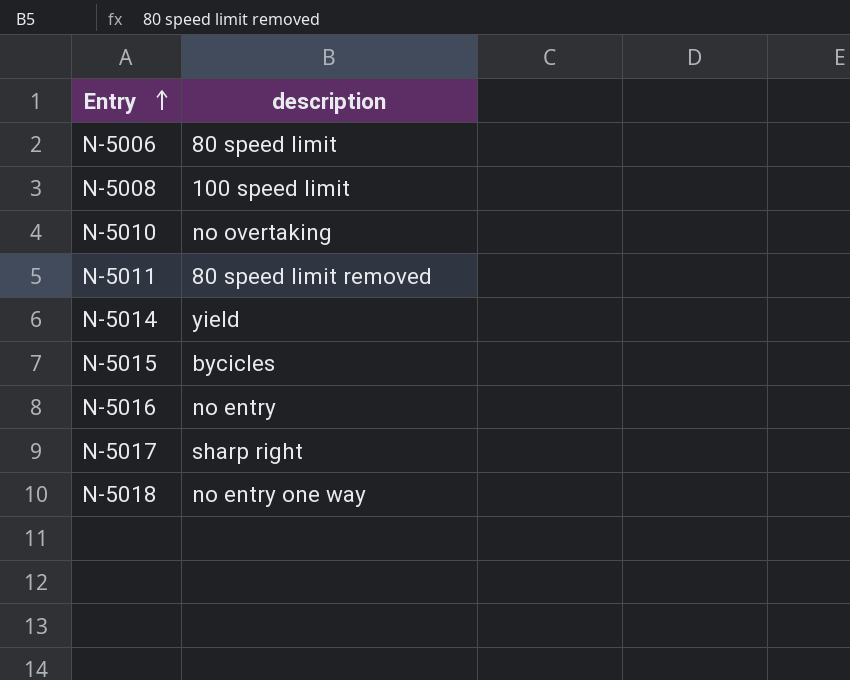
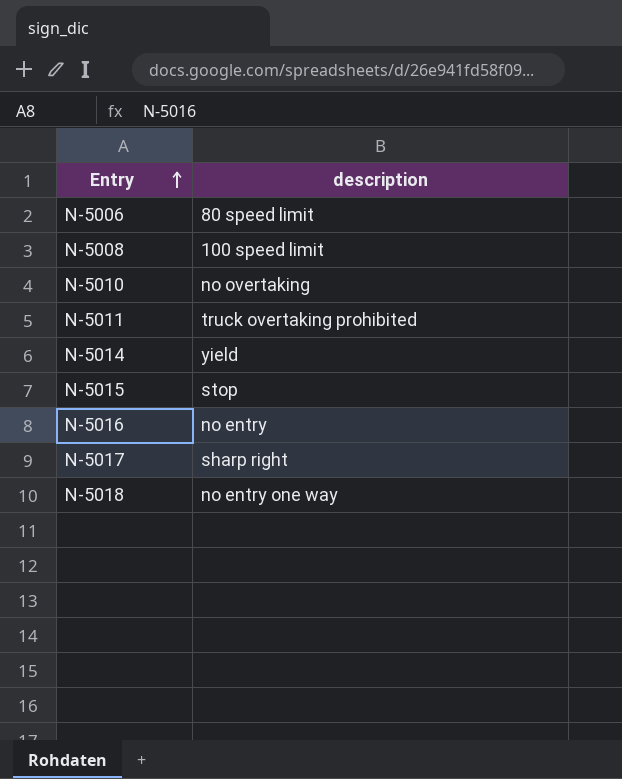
N-5011 | description: 80 speed limit removed -> truck overtaking prohibited
N-5015 | description: bycicles -> stop

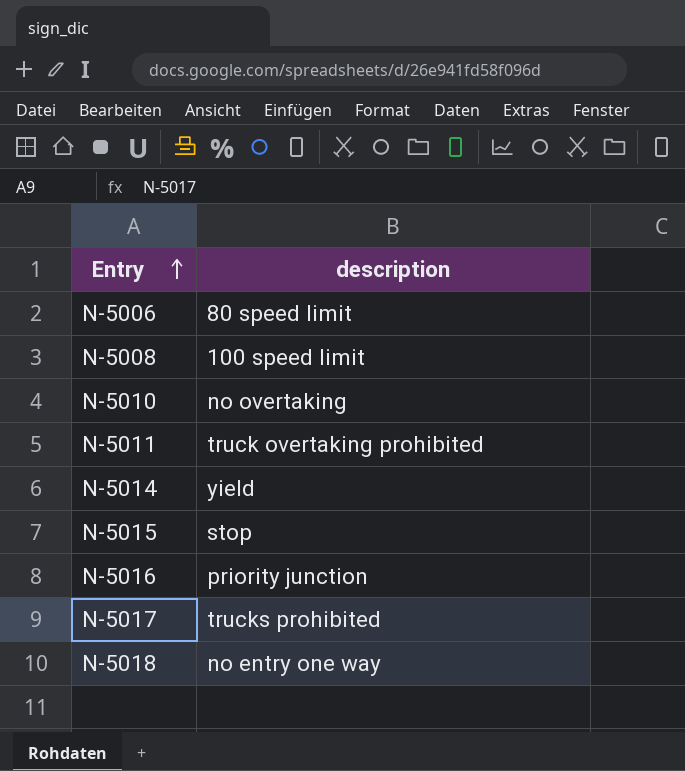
N-5016 | description: no entry -> priority junction
N-5017 | description: sharp right -> trucks prohibited

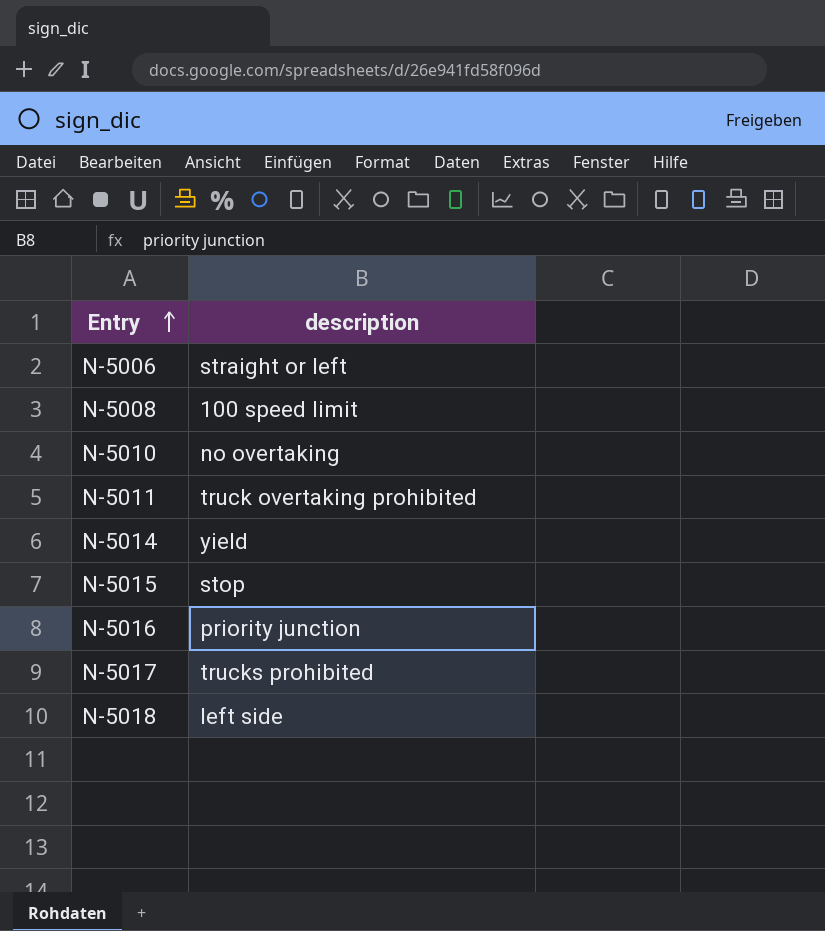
N-5006 | description: 80 speed limit -> straight or left
N-5018 | description: no entry one way -> left side

